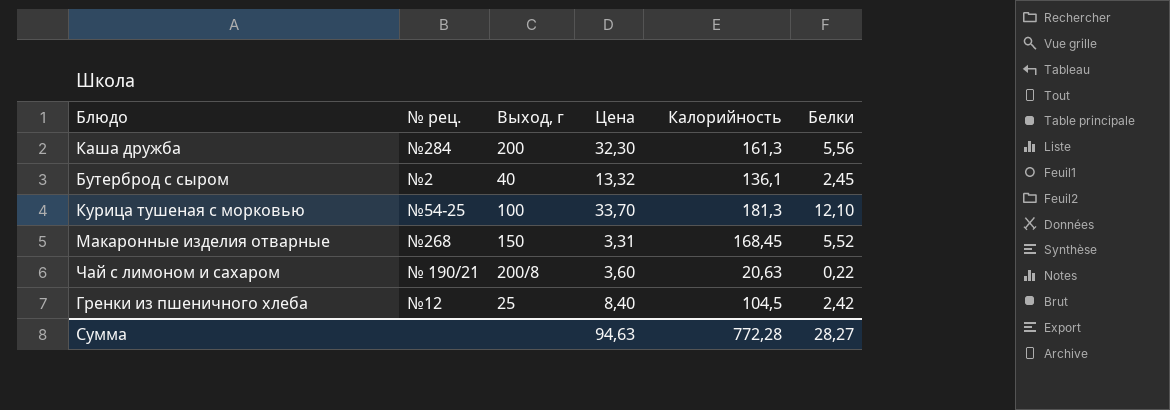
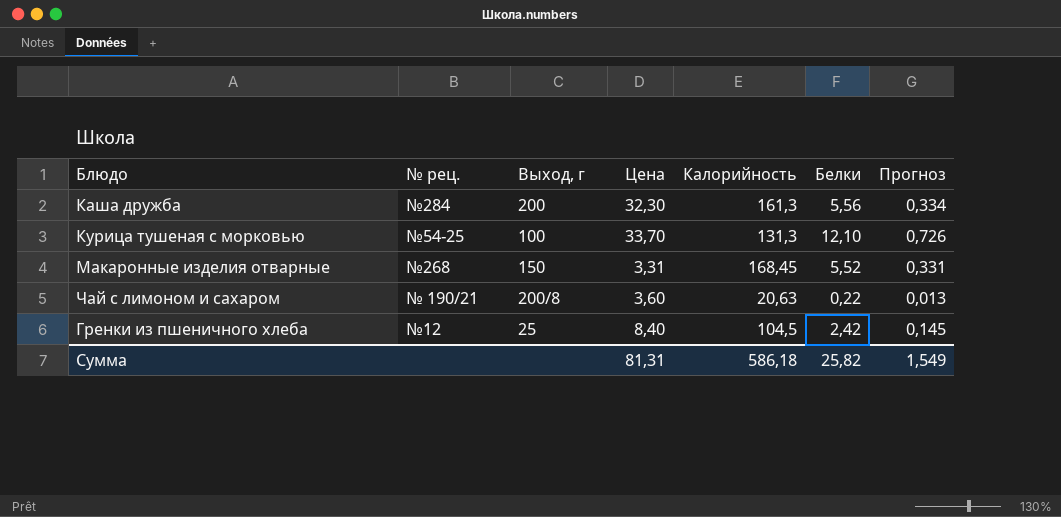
column Прогноз | formula: none -> [Белки] * 0,06
row Бутерброд с сыром: №2 | 40 | 13,32 | 136,1 | 2,45 -> none
Курица тушеная с морковью | Калорийность: 181,3 -> 131,3
Сумма | Цена: 94,63 -> 81,31
Сумма | Калорийность: 772,28 -> 586,18
Сумма | Белки: 28,27 -> 25,82

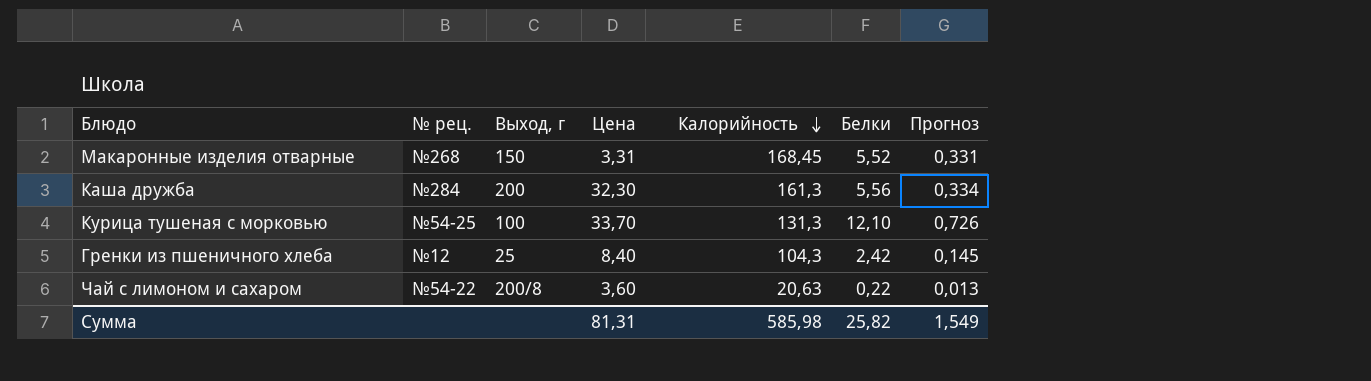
row order: none -> Калорийность descending
Гренки из пшеничного хлеба | Калорийность: 104,5 -> 104,3
Чай с лимоном и сахаром | № рец.: № 190/21 -> №54-22
Сумма | Калорийность: 586,18 -> 585,98

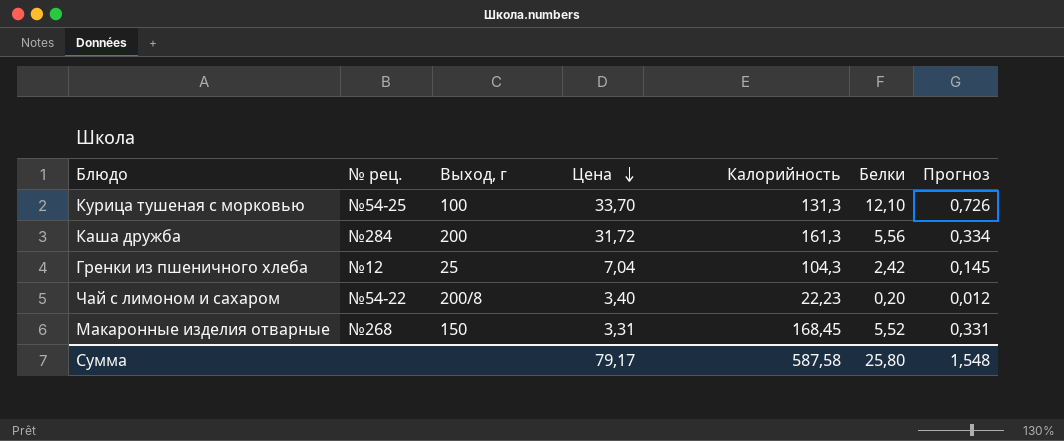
row order: Калорийность descending -> Цена descending
Каша дружба | Цена: 32,30 -> 31,72
Гренки из пшеничного хлеба | Цена: 8,40 -> 7,04
Чай с лимоном и сахаром | Цена: 3,60 -> 3,40
Чай с лимоном и сахаром | Калорийность: 20,63 -> 22,23
Чай с лимоном и сахаром | Белки: 0,22 -> 0,20
Чай с лимоном и сахаром | Прогноз: 0,013 -> 0,012
Сумма | Цена: 81,31 -> 79,17
Сумма | Калорийность: 585,98 -> 587,58
Сумма | Белки: 25,82 -> 25,80
Сумма | Прогноз: 1,549 -> 1,548

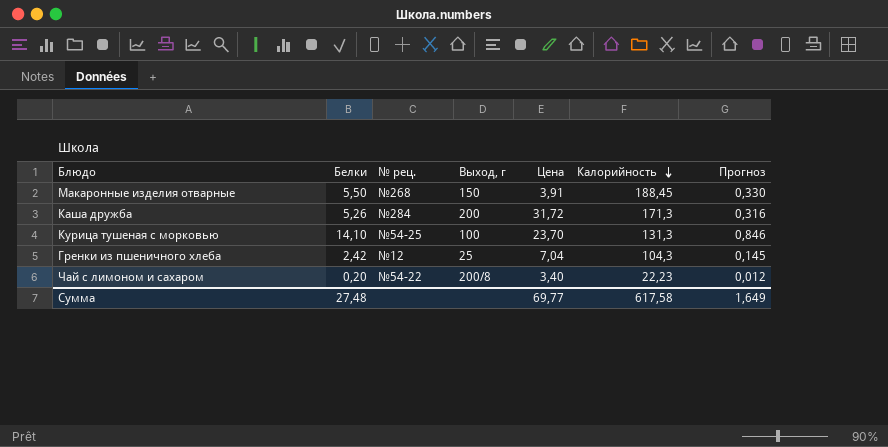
row order: Цена descending -> Калорийность descending
column Белки | position: 6 -> 2
Макаронные изделия отварные | Белки: 5,52 -> 5,50
Макаронные изделия отварные | Цена: 3,31 -> 3,91
Макаронные изделия отварные | Калорийность: 168,45 -> 188,45
Макаронные изделия отварные | Прогноз: 0,331 -> 0,330
Каша дружба | Белки: 5,56 -> 5,26
Каша дружба | Калорийность: 161,3 -> 171,3
Каша дружба | Прогноз: 0,334 -> 0,316
Курица тушеная с морковью | Белки: 12,10 -> 14,10
Курица тушеная с морковью | Цена: 33,70 -> 23,70
Курица тушеная с морковью | Прогноз: 0,726 -> 0,846
Сумма | Белки: 25,80 -> 27,48
Сумма | Цена: 79,17 -> 69,77
Сумма | Калорийность: 587,58 -> 617,58
Сумма | Прогноз: 1,548 -> 1,649

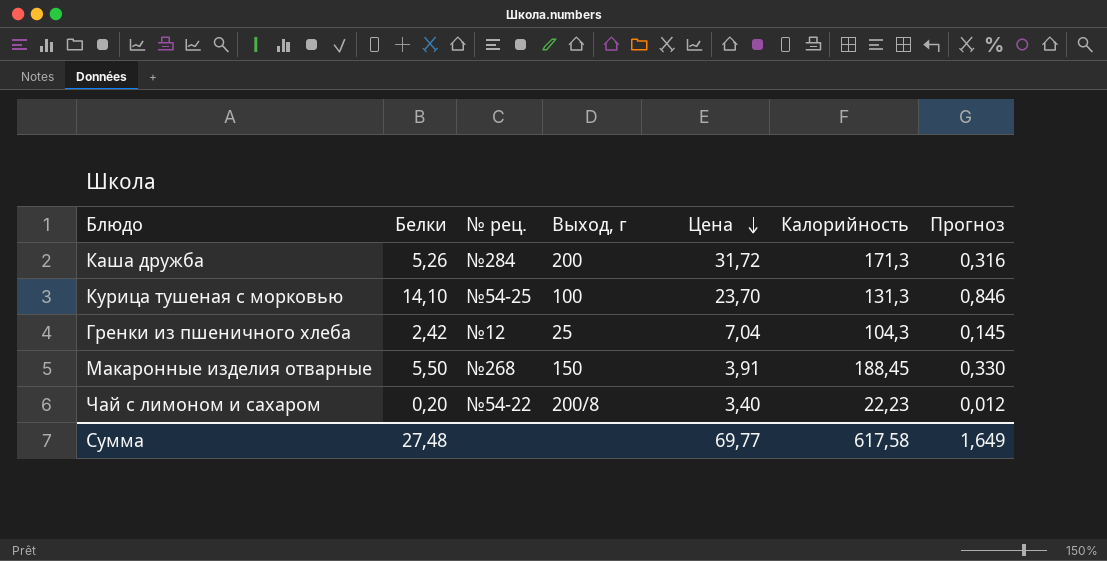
row order: Калорийность descending -> Цена descending

